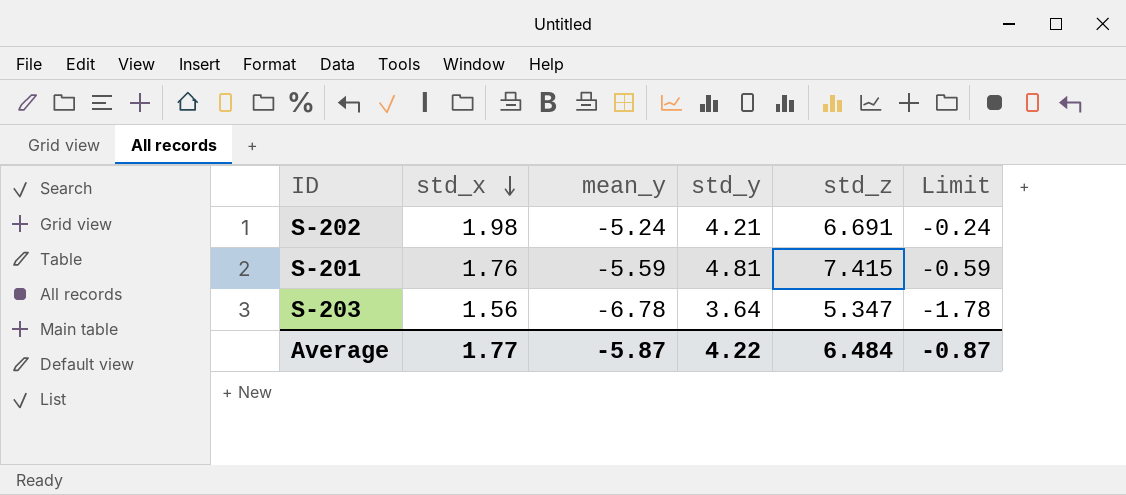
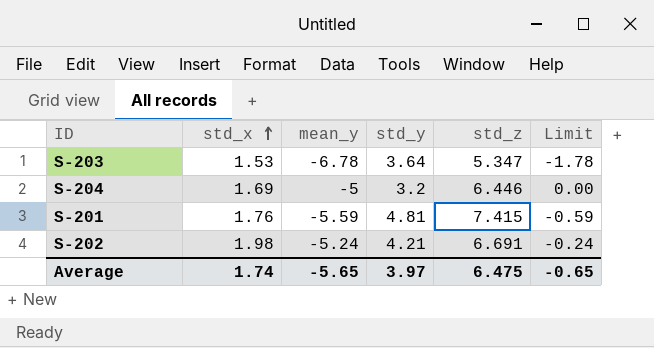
row order: std_x descending -> std_x ascending
S-203 | std_x: 1.56 -> 1.53
row S-204: none -> 1.69 | -5 | 3.2 | 6.446 | 0.00
Average | std_x: 1.77 -> 1.74
Average | mean_y: -5.87 -> -5.65
Average | std_y: 4.22 -> 3.97
Average | std_z: 6.484 -> 6.475
Average | Limit: -0.87 -> -0.65

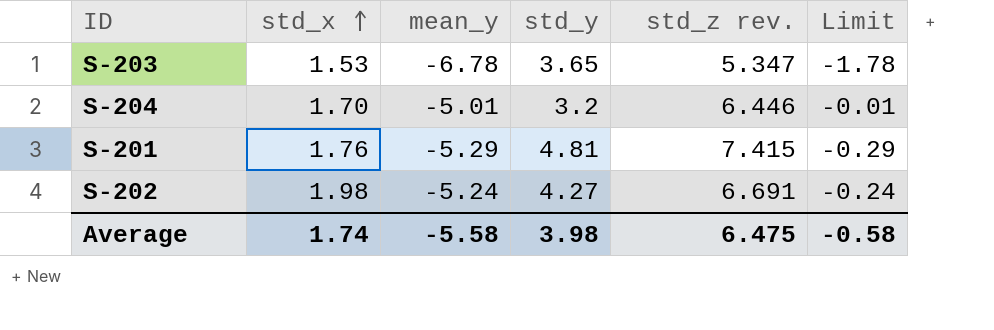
column name: std_z -> std_z rev.
S-203 | std_y: 3.64 -> 3.65
S-204 | std_x: 1.69 -> 1.70
S-204 | mean_y: -5 -> -5.01
S-204 | Limit: 0.00 -> -0.01
S-201 | mean_y: -5.59 -> -5.29
S-201 | Limit: -0.59 -> -0.29
S-202 | std_y: 4.21 -> 4.27
Average | mean_y: -5.65 -> -5.58
Average | std_y: 3.97 -> 3.98
Average | Limit: -0.65 -> -0.58

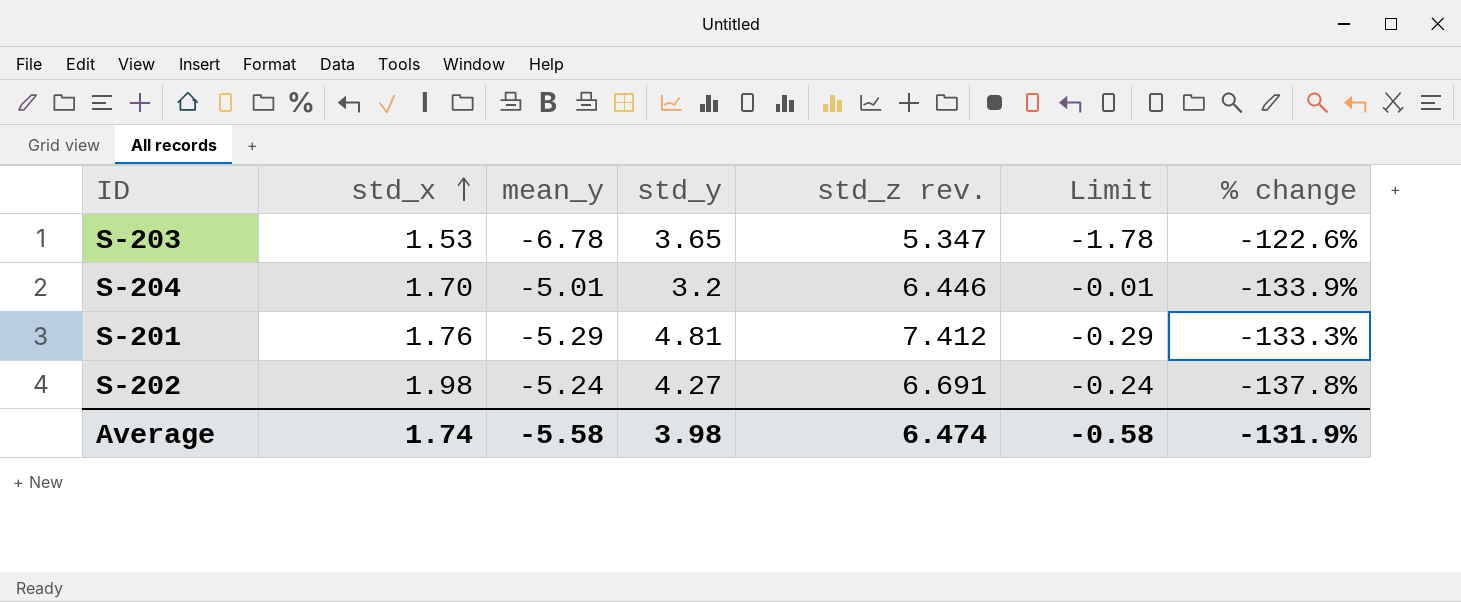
column % change | formula: none -> ([std_x] - [mean_y]) / [mean_y]
S-201 | std_z rev.: 7.415 -> 7.412
Average | std_z rev.: 6.475 -> 6.474

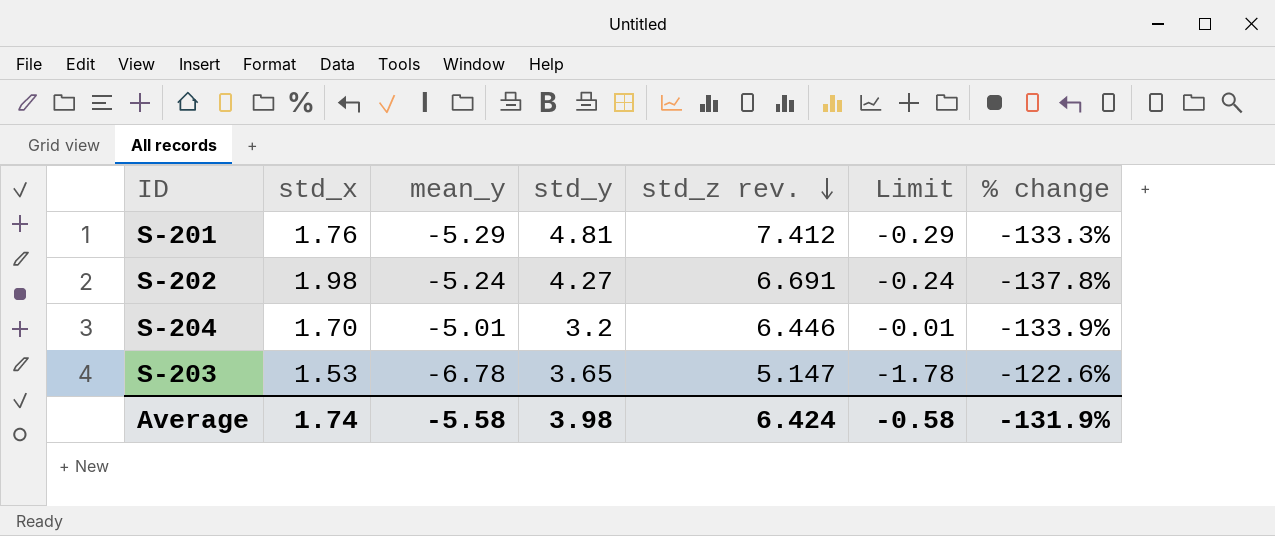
row order: std_x ascending -> std_z rev. descending
S-203 | std_z rev.: 5.347 -> 5.147
Average | std_z rev.: 6.474 -> 6.424

